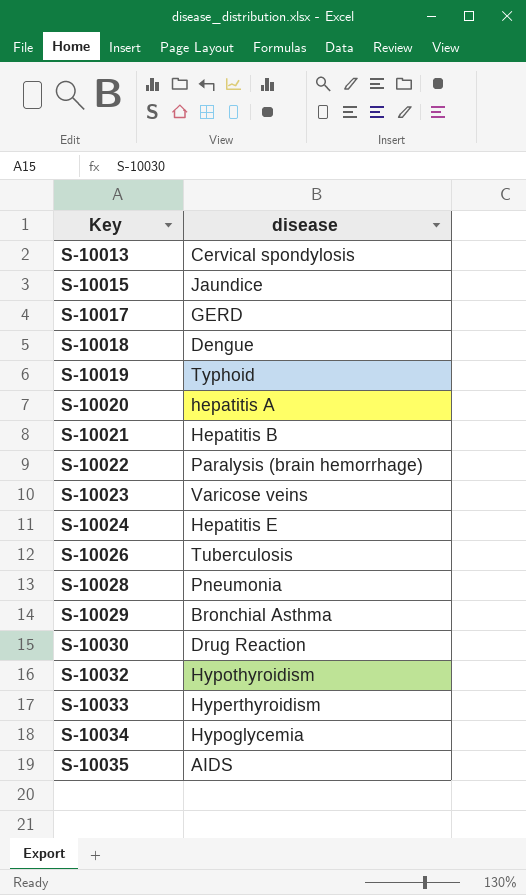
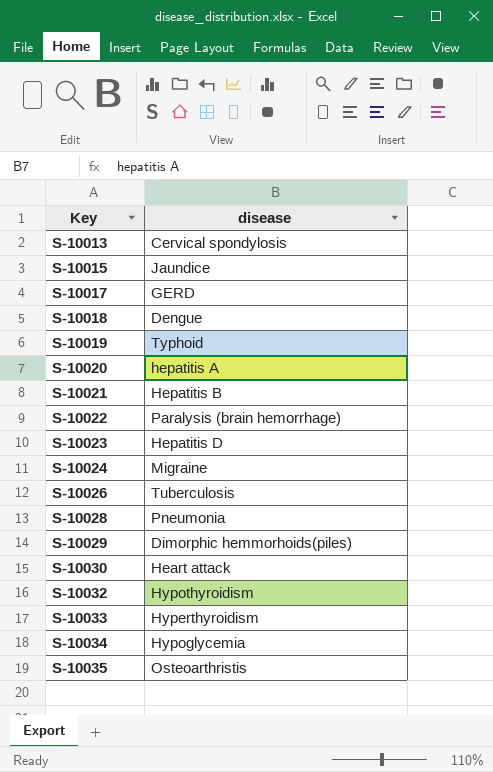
S-10023 | disease: Varicose veins -> Hepatitis D
S-10024 | disease: Hepatitis E -> Migraine
S-10029 | disease: Bronchial Asthma -> Dimorphic hemmorhoids(piles)
S-10030 | disease: Drug Reaction -> Heart attack
S-10035 | disease: AIDS -> Osteoarthristis

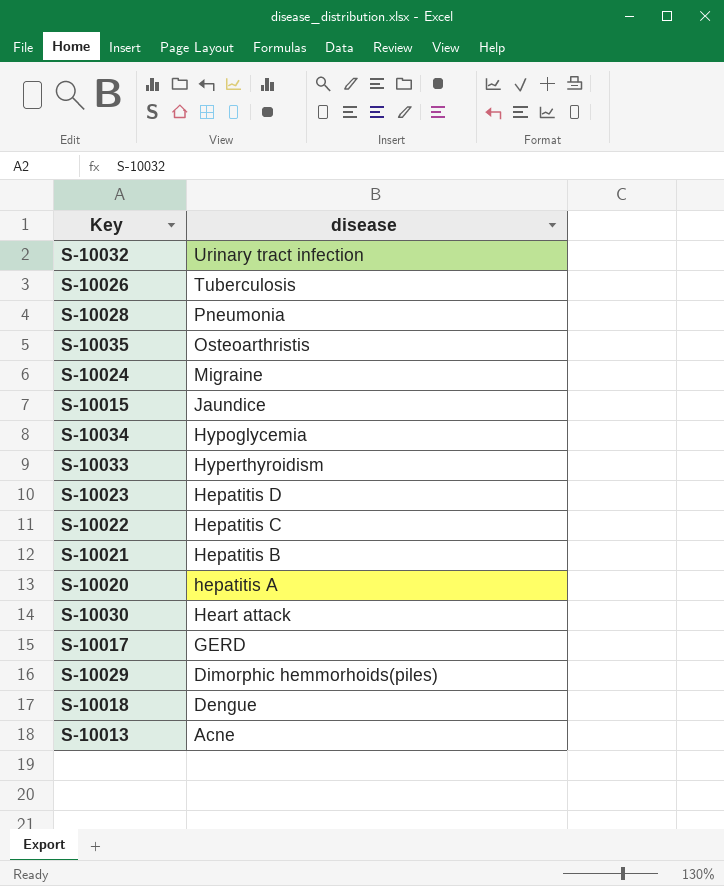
row order: Key ascending -> disease descending
row S-10019: Typhoid -> none
S-10032 | disease: Hypothyroidism -> Urinary tract infection
S-10022 | disease: Paralysis (brain hemorrhage) -> Hepatitis C
S-10013 | disease: Cervical spondylosis -> Acne

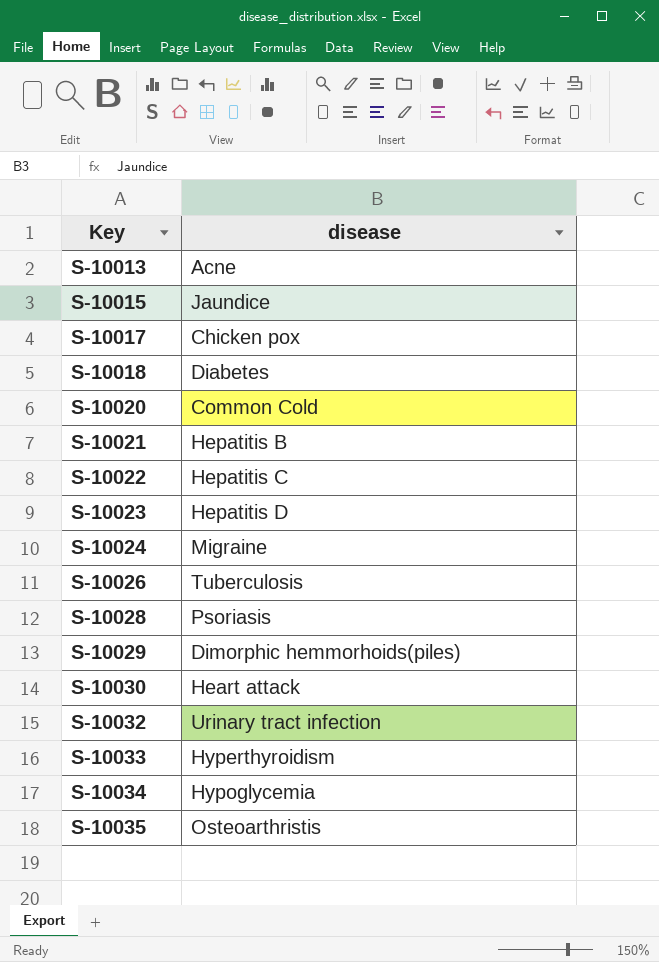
row order: disease descending -> Key ascending
S-10017 | disease: GERD -> Chicken pox
S-10018 | disease: Dengue -> Diabetes
S-10020 | disease: hepatitis A -> Common Cold
S-10028 | disease: Pneumonia -> Psoriasis

